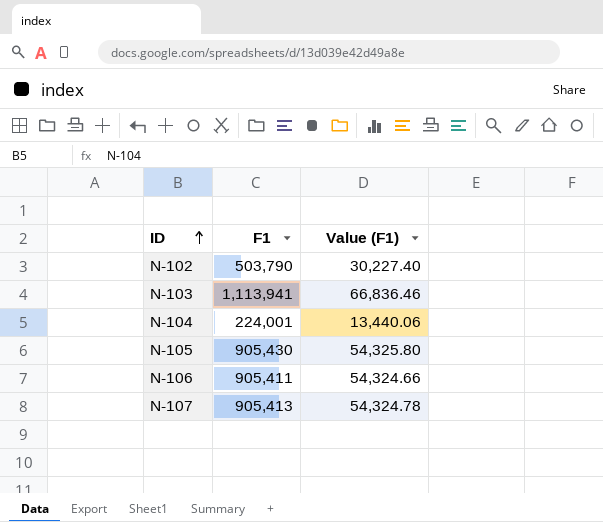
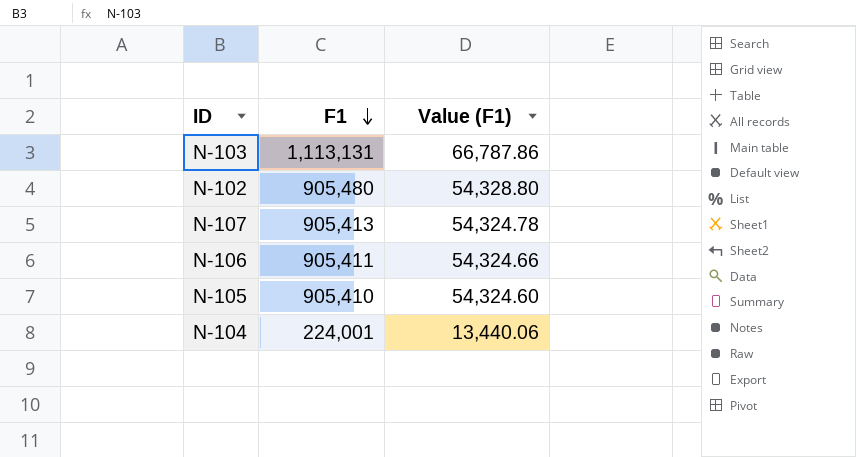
row order: ID ascending -> F1 descending
N-103 | F1: 1,113,941 -> 1,113,131
N-103 | Value (F1): 66,836.46 -> 66,787.86
N-102 | F1: 503,790 -> 905,480
N-102 | Value (F1): 30,227.40 -> 54,328.80
N-105 | F1: 905,430 -> 905,410
N-105 | Value (F1): 54,325.80 -> 54,324.60

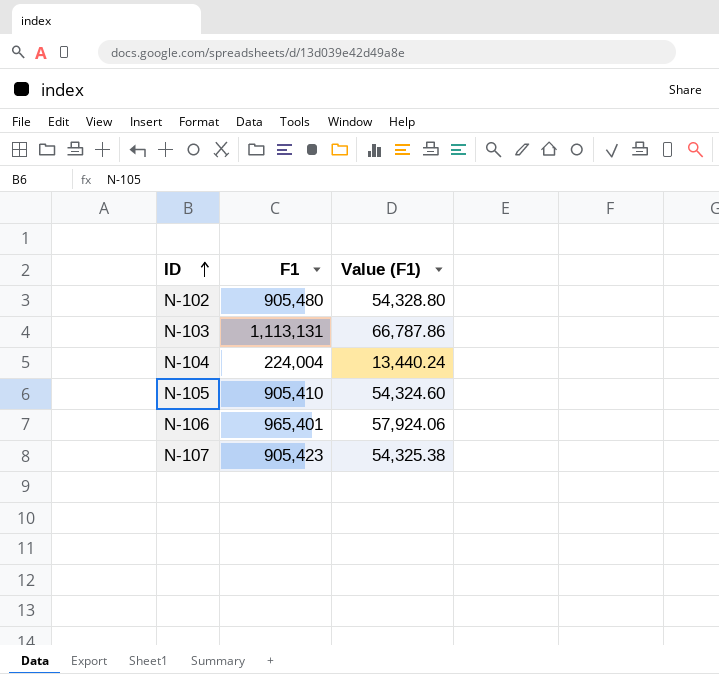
row order: F1 descending -> ID ascending
N-104 | F1: 224,001 -> 224,004
N-104 | Value (F1): 13,440.06 -> 13,440.24
N-106 | F1: 905,411 -> 965,401
N-106 | Value (F1): 54,324.66 -> 57,924.06
N-107 | F1: 905,413 -> 905,423
N-107 | Value (F1): 54,324.78 -> 54,325.38

